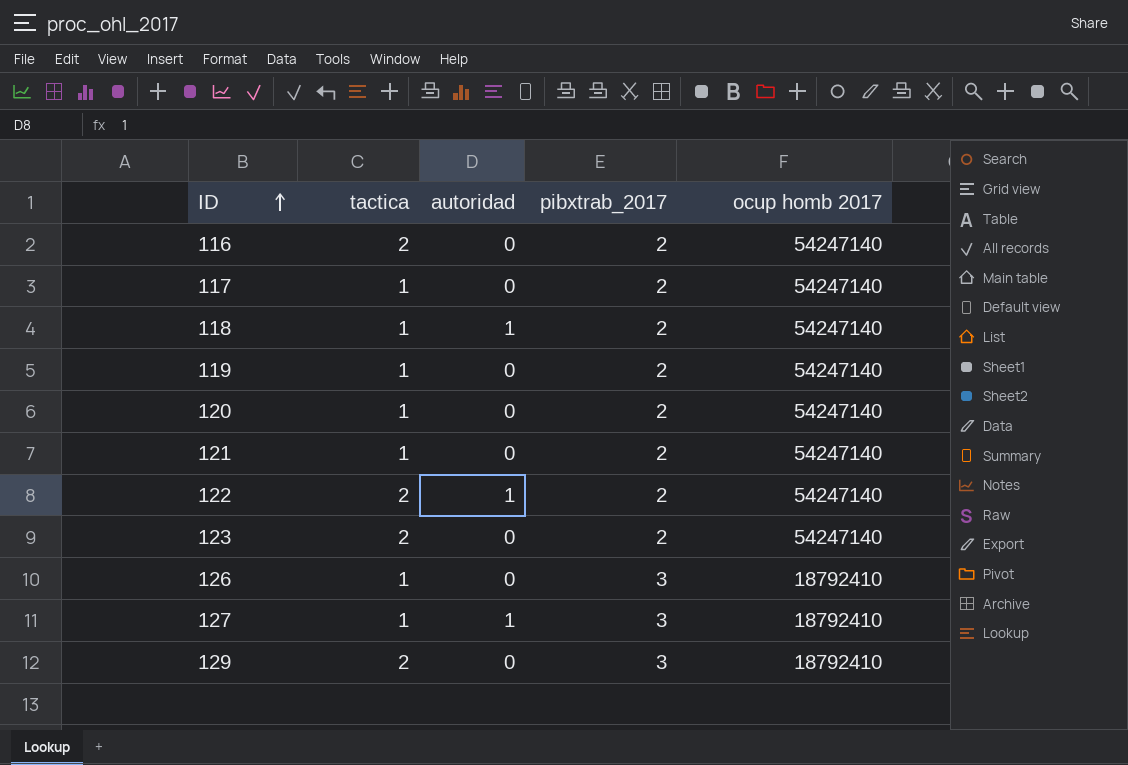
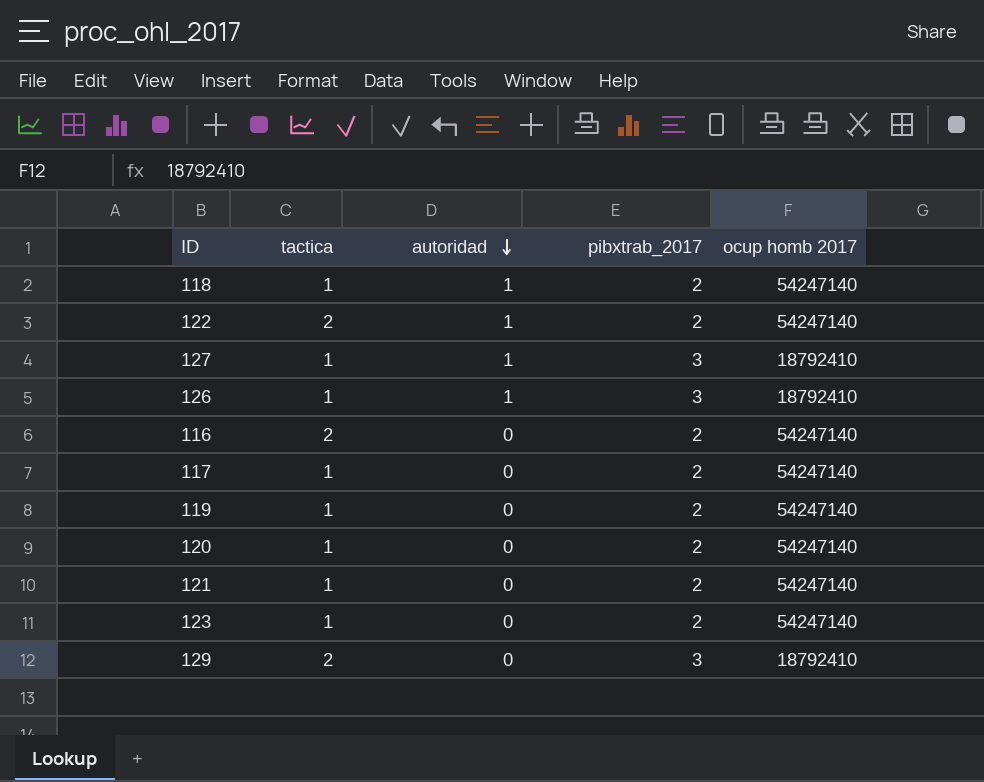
row order: ID ascending -> autoridad descending
126 | autoridad: 0 -> 1
123 | tactica: 2 -> 1

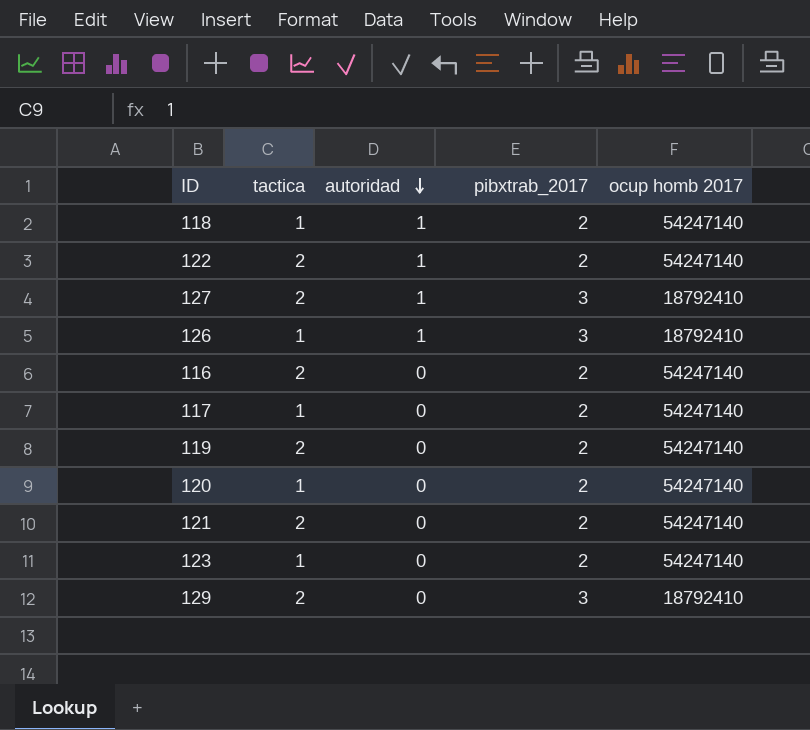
127 | tactica: 1 -> 2
119 | tactica: 1 -> 2
121 | tactica: 1 -> 2

